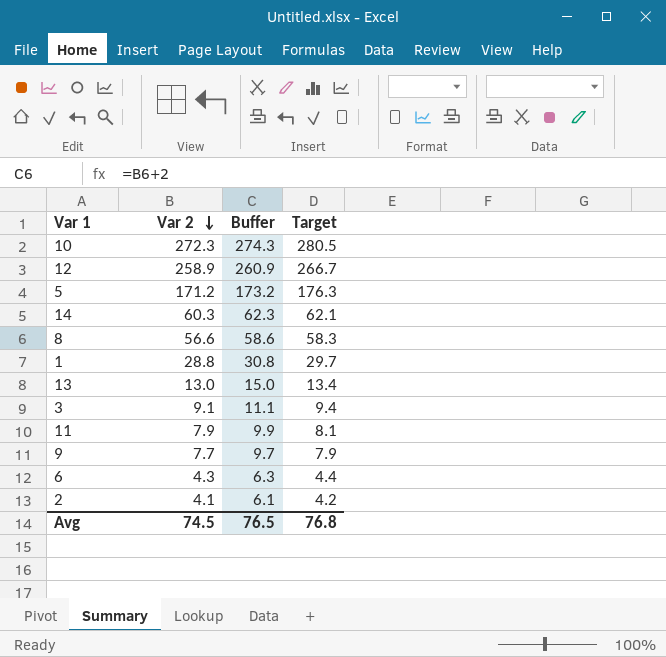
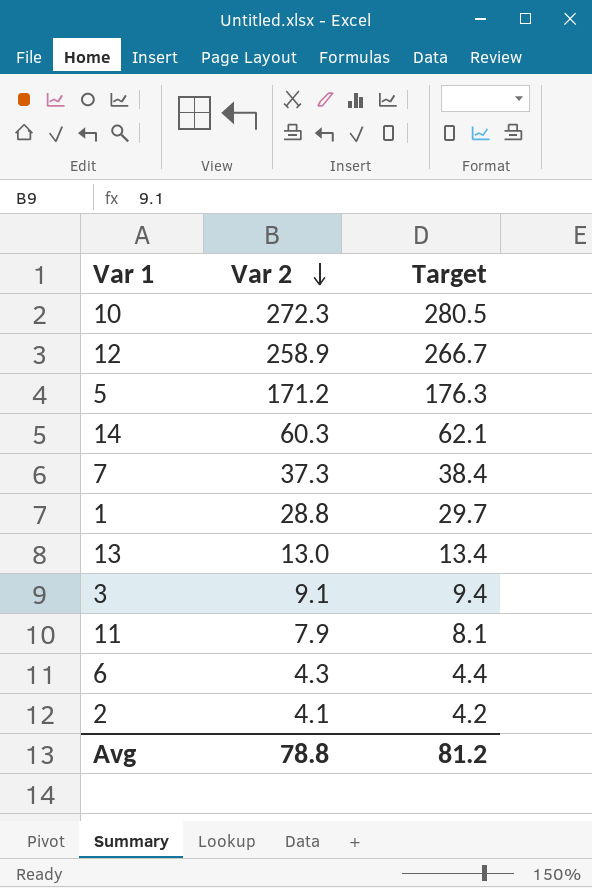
column Buffer | formula: [Var 2] + 2 -> none
row 8: 56.6 | 58.6 | 58.3 -> none
row 9: 7.7 | 9.7 | 7.9 -> none
row 7: none -> 37.3 | 38.4
Avg | Var 2: 74.5 -> 78.8
Avg | Target: 76.8 -> 81.2

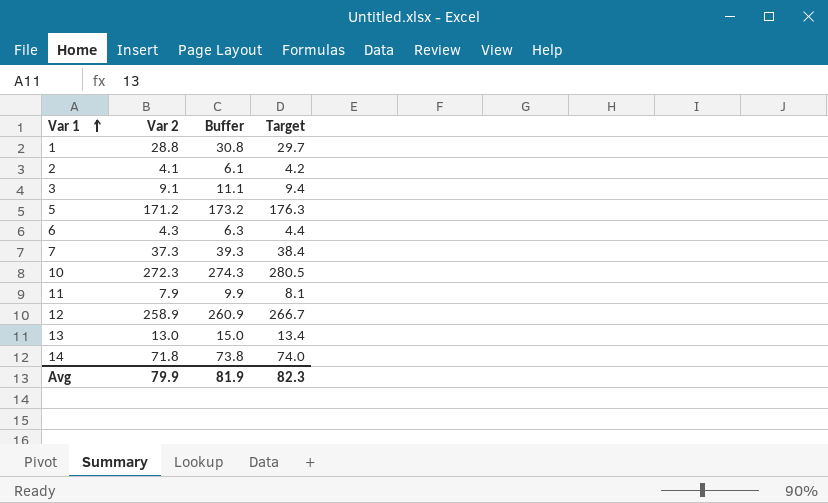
row order: Var 2 descending -> Var 1 ascending
column Buffer | formula: none -> [Var 2] + 2
14 | Var 2: 60.3 -> 71.8
14 | Target: 62.1 -> 74.0
Avg | Var 2: 78.8 -> 79.9
Avg | Target: 81.2 -> 82.3

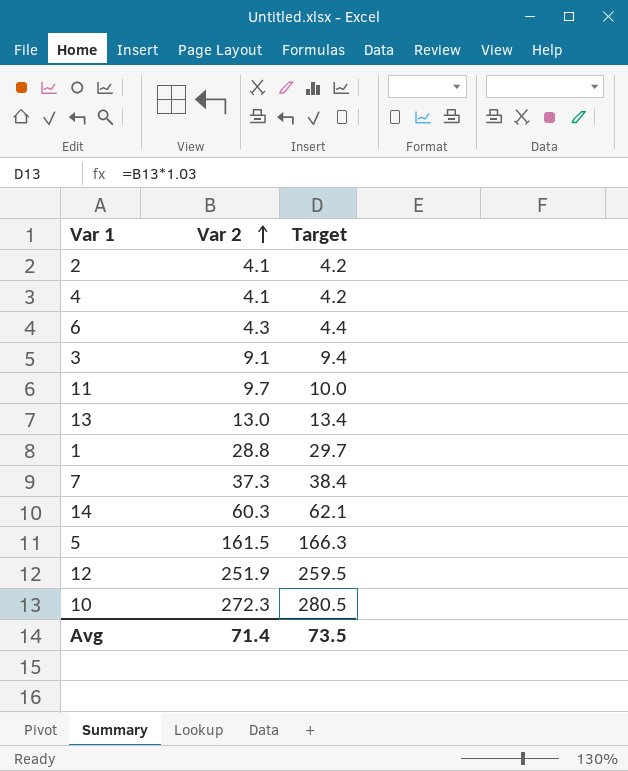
row order: Var 1 ascending -> Var 2 ascending
column Buffer | formula: [Var 2] + 2 -> none
row 4: none -> 4.1 | 4.2
11 | Var 2: 7.9 -> 9.7
11 | Target: 8.1 -> 10.0
14 | Var 2: 71.8 -> 60.3
14 | Target: 74.0 -> 62.1
5 | Var 2: 171.2 -> 161.5
5 | Target: 176.3 -> 166.3
12 | Var 2: 258.9 -> 251.9
12 | Target: 266.7 -> 259.5
Avg | Var 2: 79.9 -> 71.4
Avg | Target: 82.3 -> 73.5

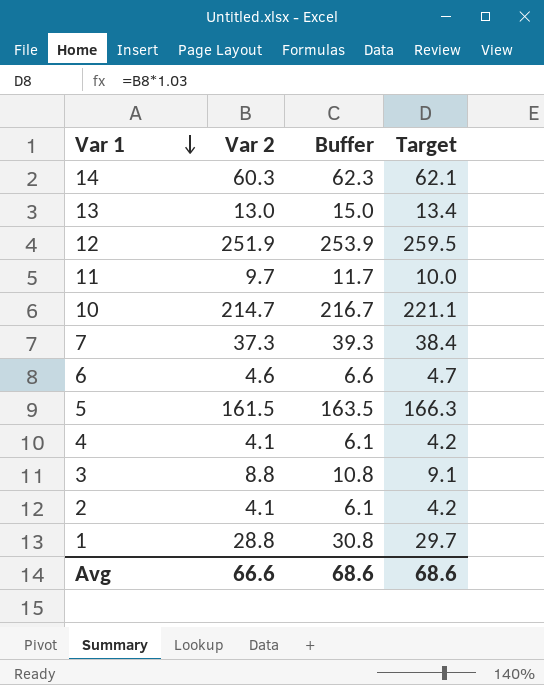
row order: Var 2 ascending -> Var 1 descending
column Buffer | formula: none -> [Var 2] + 2
10 | Var 2: 272.3 -> 214.7
10 | Target: 280.5 -> 221.1
6 | Var 2: 4.3 -> 4.6
6 | Target: 4.4 -> 4.7
3 | Var 2: 9.1 -> 8.8
3 | Target: 9.4 -> 9.1
Avg | Var 2: 71.4 -> 66.6
Avg | Target: 73.5 -> 68.6

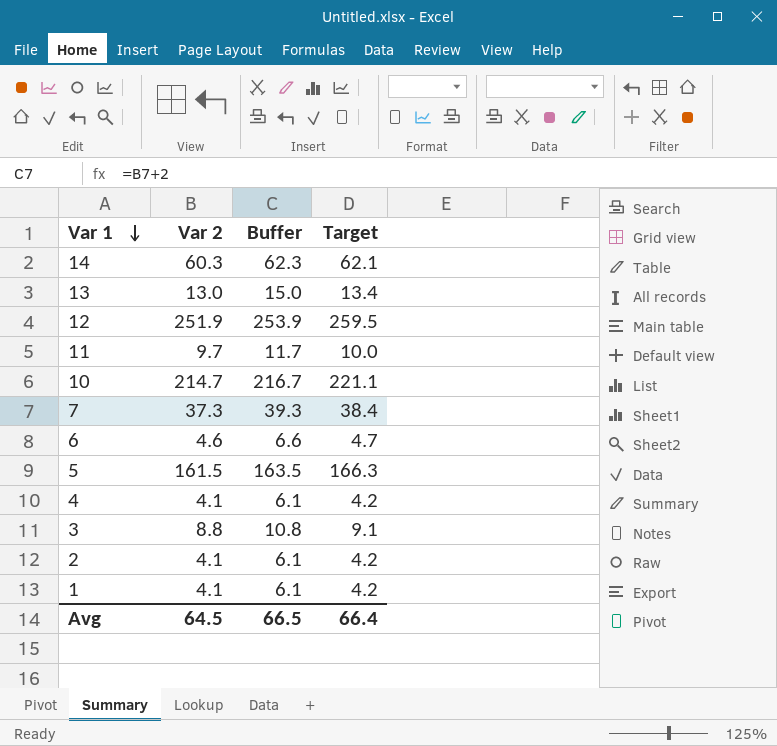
1 | Var 2: 28.8 -> 4.1
1 | Buffer: 30.8 -> 6.1
1 | Target: 29.7 -> 4.2
Avg | Var 2: 66.6 -> 64.5
Avg | Buffer: 68.6 -> 66.5
Avg | Target: 68.6 -> 66.4

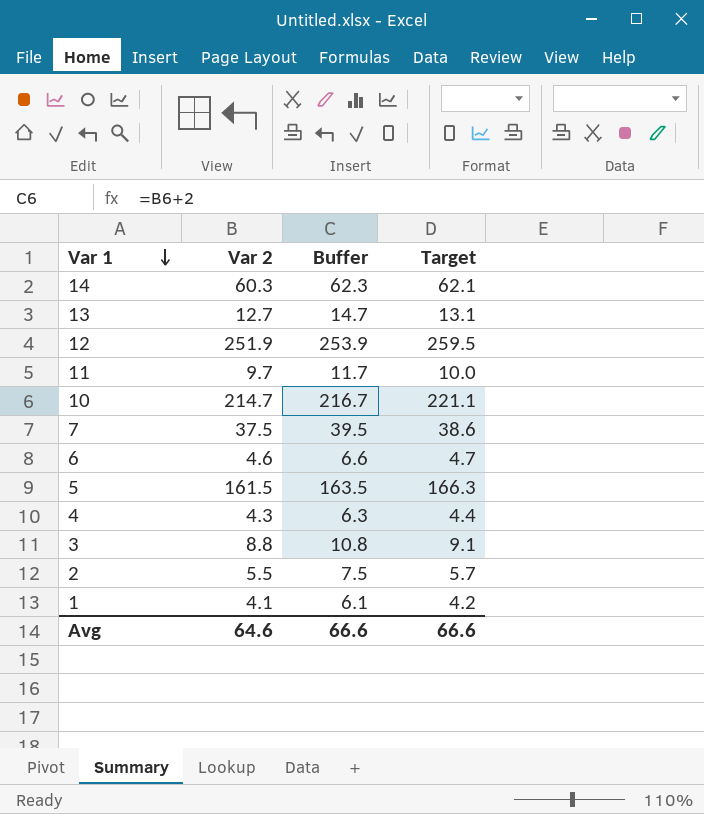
13 | Var 2: 13.0 -> 12.7
13 | Buffer: 15.0 -> 14.7
13 | Target: 13.4 -> 13.1
7 | Var 2: 37.3 -> 37.5
7 | Buffer: 39.3 -> 39.5
7 | Target: 38.4 -> 38.6
4 | Var 2: 4.1 -> 4.3
4 | Buffer: 6.1 -> 6.3
4 | Target: 4.2 -> 4.4
2 | Var 2: 4.1 -> 5.5
2 | Buffer: 6.1 -> 7.5
2 | Target: 4.2 -> 5.7
Avg | Var 2: 64.5 -> 64.6
Avg | Buffer: 66.5 -> 66.6
Avg | Target: 66.4 -> 66.6

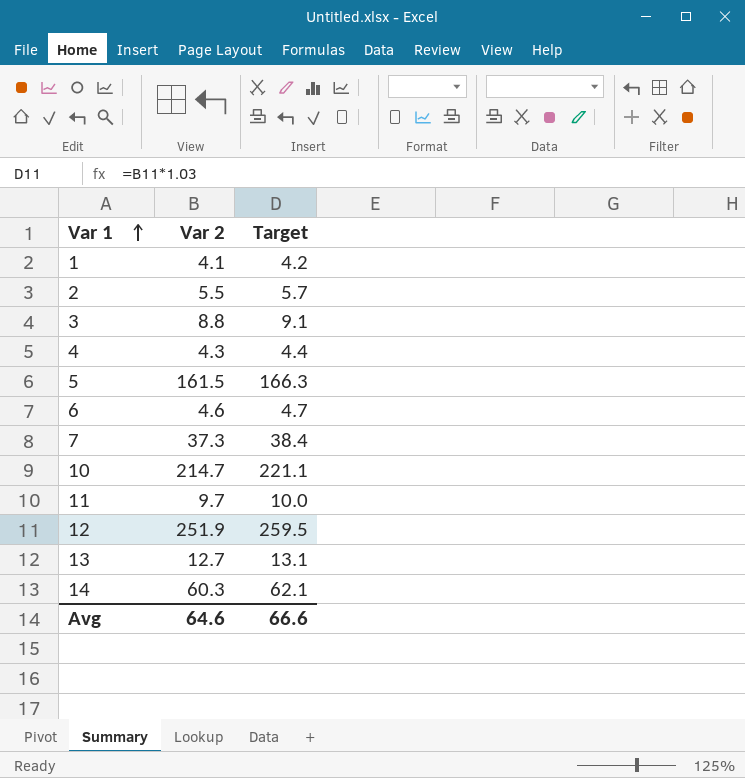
row order: Var 1 descending -> Var 1 ascending
column Buffer | formula: [Var 2] + 2 -> none
7 | Var 2: 37.5 -> 37.3
7 | Target: 38.6 -> 38.4

